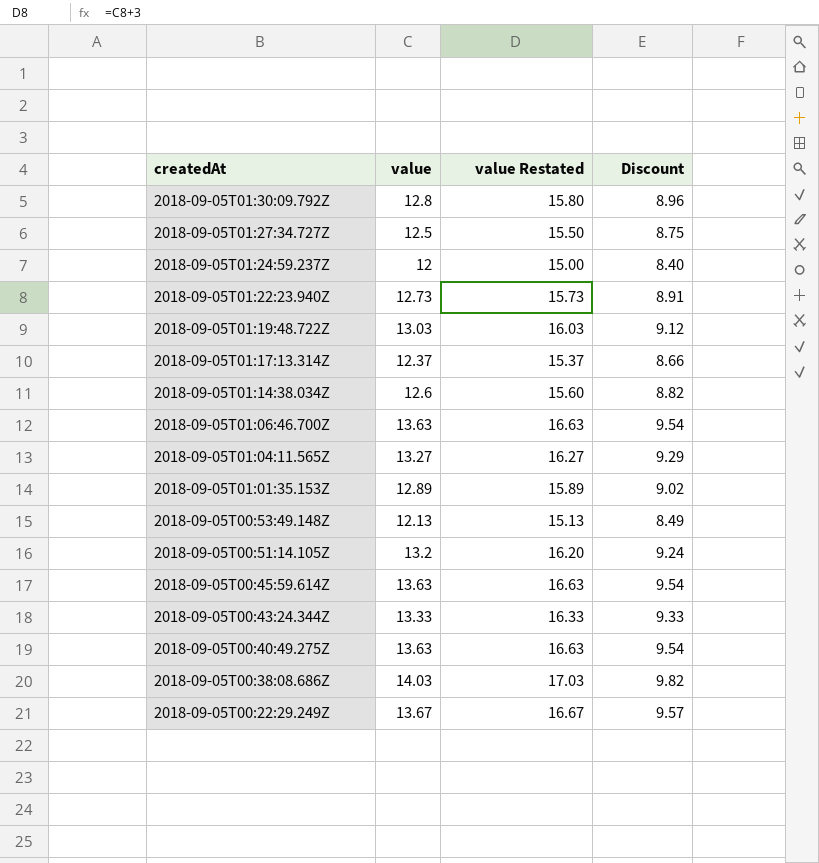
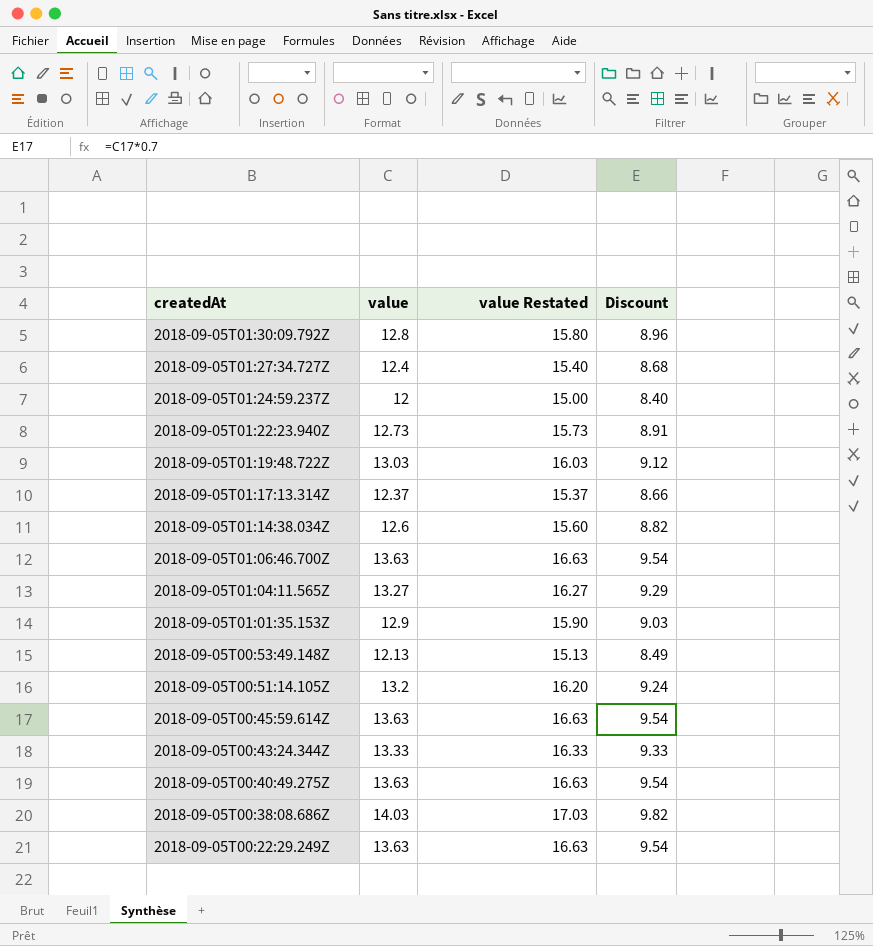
2018-09-05T01:27:34.727Z | value: 12.5 -> 12.4
2018-09-05T01:27:34.727Z | value Restated: 15.50 -> 15.40
2018-09-05T01:27:34.727Z | Discount: 8.75 -> 8.68
2018-09-05T01:01:35.153Z | value: 12.89 -> 12.9
2018-09-05T01:01:35.153Z | value Restated: 15.89 -> 15.90
2018-09-05T01:01:35.153Z | Discount: 9.02 -> 9.03
2018-09-05T00:22:29.249Z | value: 13.67 -> 13.63
2018-09-05T00:22:29.249Z | value Restated: 16.67 -> 16.63
2018-09-05T00:22:29.249Z | Discount: 9.57 -> 9.54

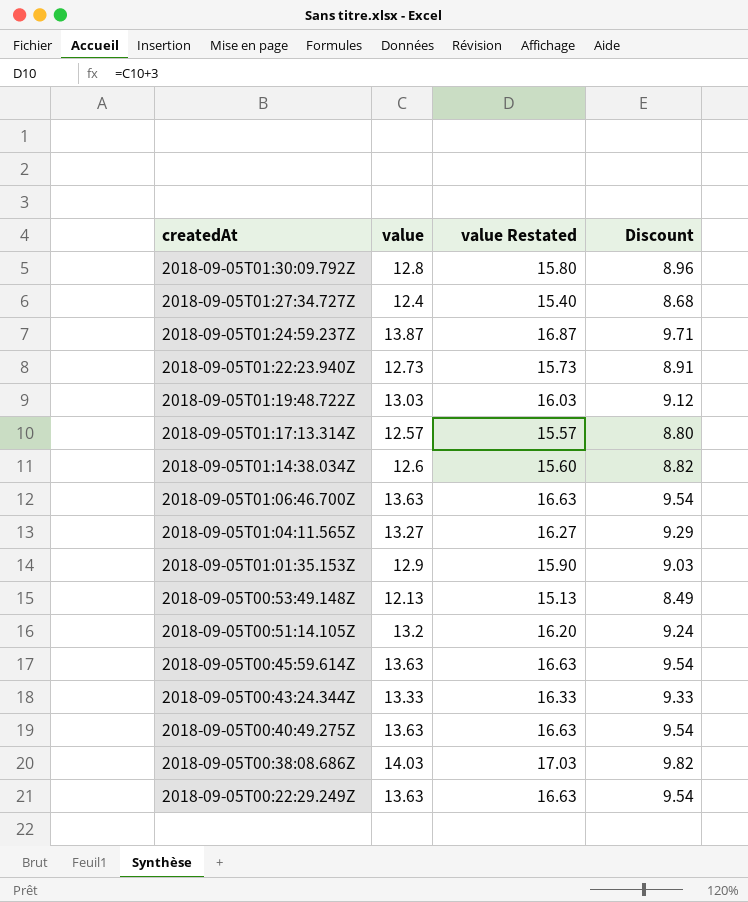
2018-09-05T01:24:59.237Z | value: 12 -> 13.87
2018-09-05T01:24:59.237Z | value Restated: 15.00 -> 16.87
2018-09-05T01:24:59.237Z | Discount: 8.40 -> 9.71
2018-09-05T01:17:13.314Z | value: 12.37 -> 12.57
2018-09-05T01:17:13.314Z | value Restated: 15.37 -> 15.57
2018-09-05T01:17:13.314Z | Discount: 8.66 -> 8.80

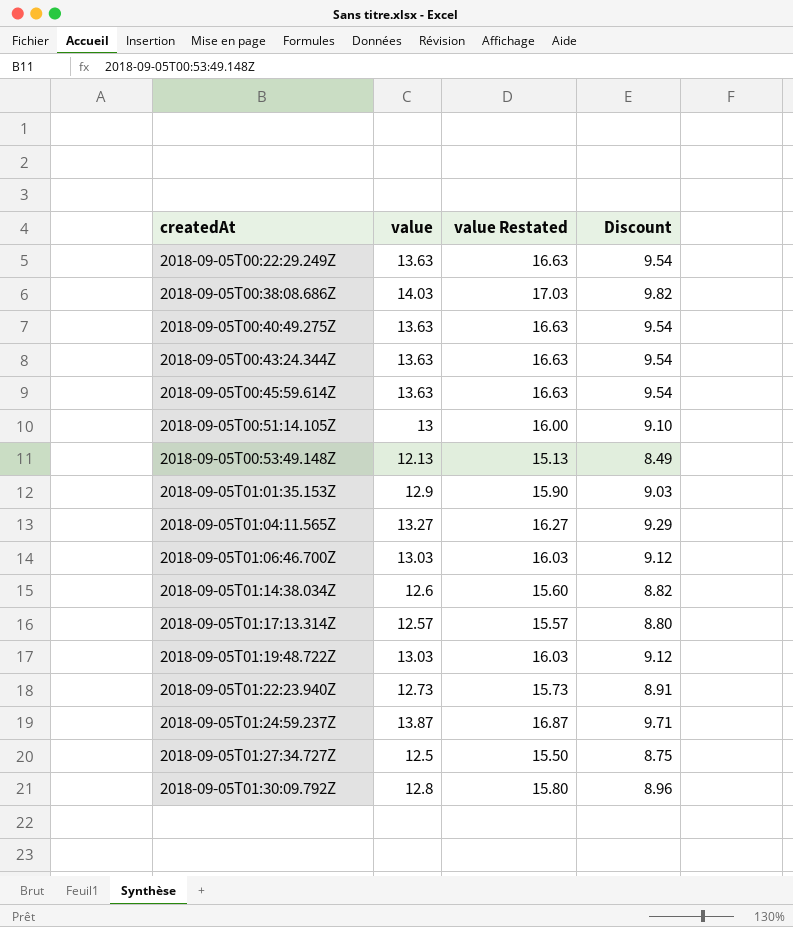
row order: createdAt descending -> createdAt ascending
2018-09-05T00:43:24.344Z | value: 13.33 -> 13.63
2018-09-05T00:43:24.344Z | value Restated: 16.33 -> 16.63
2018-09-05T00:43:24.344Z | Discount: 9.33 -> 9.54
2018-09-05T00:51:14.105Z | value: 13.2 -> 13
2018-09-05T00:51:14.105Z | value Restated: 16.20 -> 16.00
2018-09-05T00:51:14.105Z | Discount: 9.24 -> 9.10
2018-09-05T01:06:46.700Z | value: 13.63 -> 13.03
2018-09-05T01:06:46.700Z | value Restated: 16.63 -> 16.03
2018-09-05T01:06:46.700Z | Discount: 9.54 -> 9.12
2018-09-05T01:27:34.727Z | value: 12.4 -> 12.5
2018-09-05T01:27:34.727Z | value Restated: 15.40 -> 15.50
2018-09-05T01:27:34.727Z | Discount: 8.68 -> 8.75

